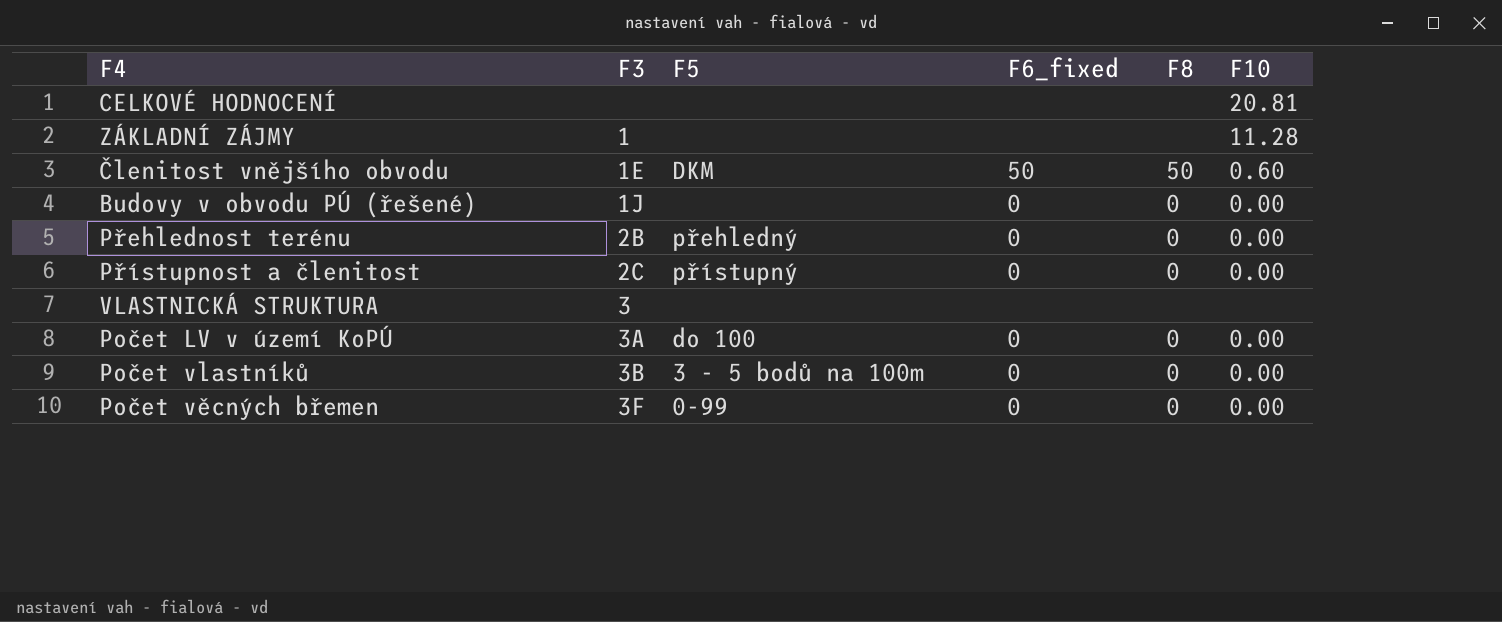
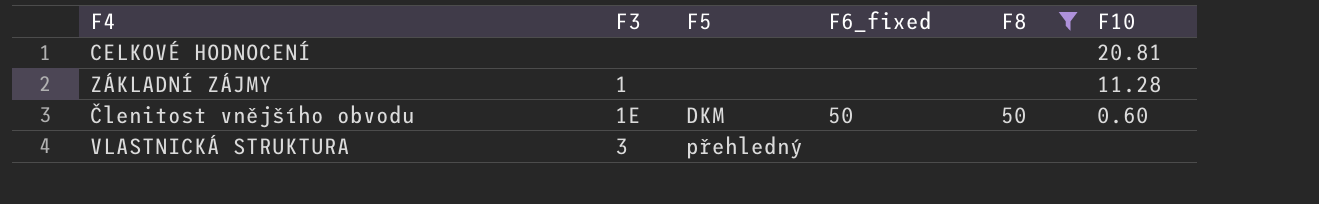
filter: none -> F8 != 0
VLASTNICKÁ STRUKTURA | F5: none -> přehledný

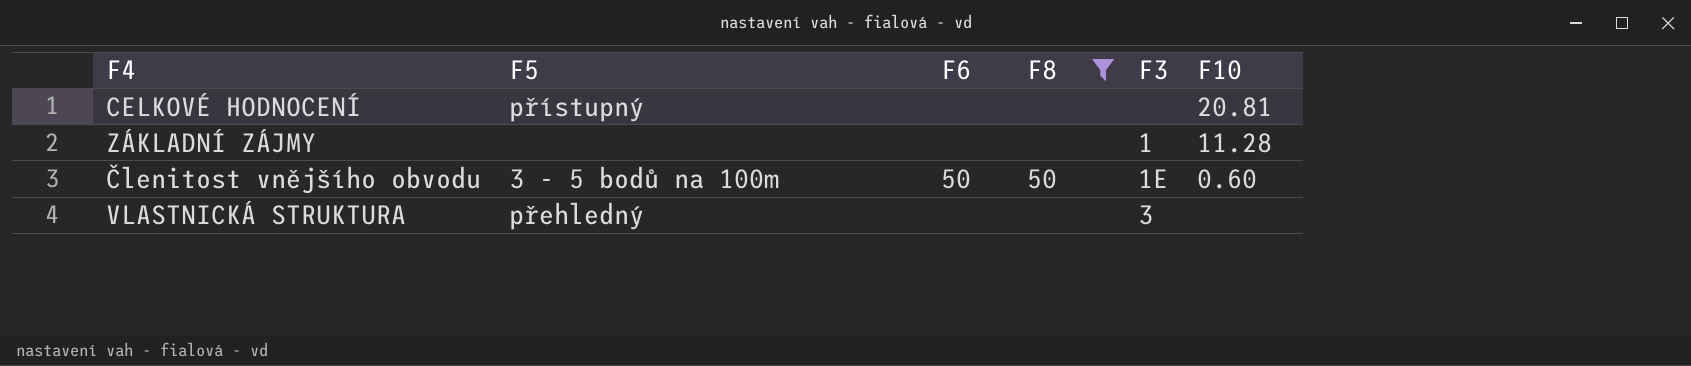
column name: F6_fixed -> F6
column F3 | position: 2 -> 5
CELKOVÉ HODNOCENÍ | F5: none -> přístupný
Členitost vnějšího obvodu | F5: DKM -> 3 - 5 bodů na 100m

